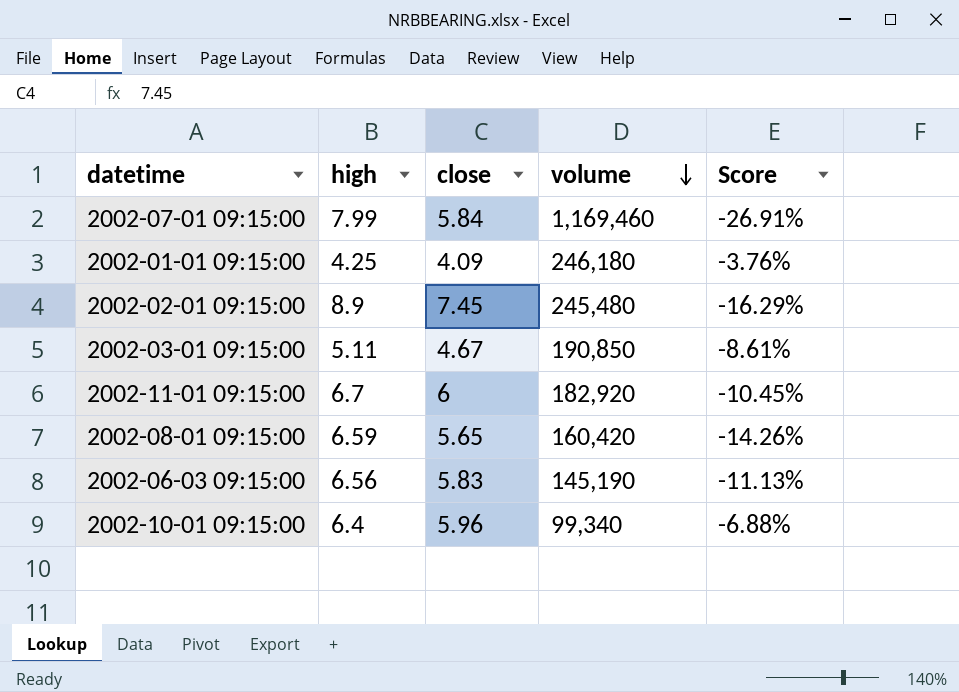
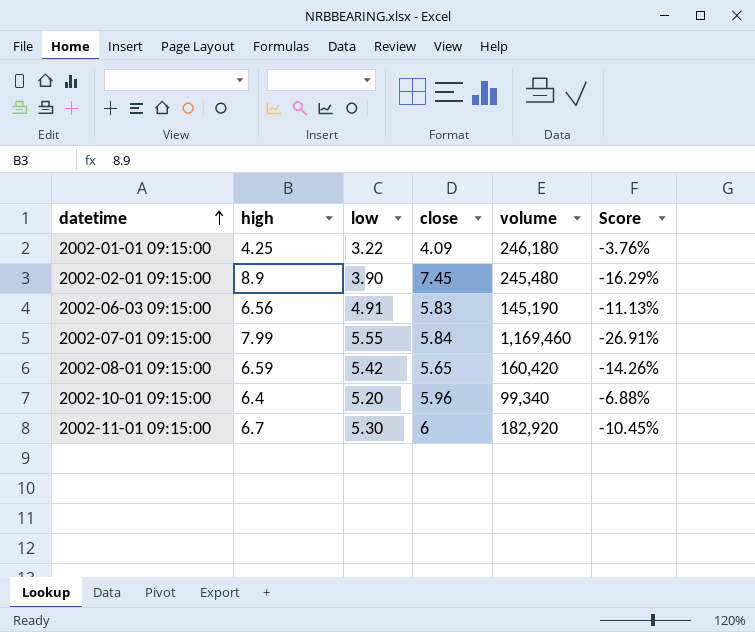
row order: volume descending -> datetime ascending
column low | position: none -> 3
row 2002-03-01 09:15:00: 5.11 | 4.67 | 190,850 | -8.61% -> none

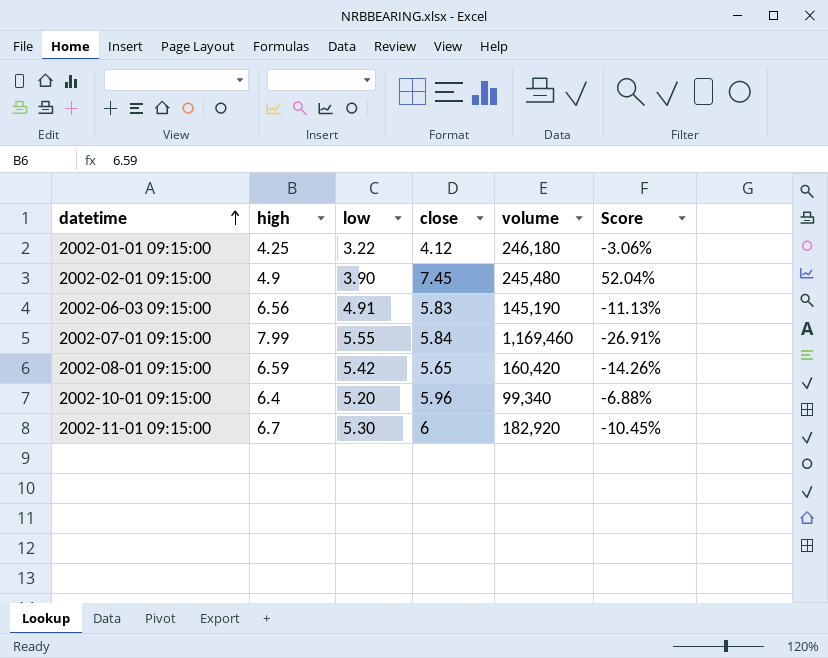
2002-01-01 09:15:00 | close: 4.09 -> 4.12
2002-01-01 09:15:00 | Score: -3.76% -> -3.06%
2002-02-01 09:15:00 | high: 8.9 -> 4.9
2002-02-01 09:15:00 | Score: -16.29% -> 52.04%

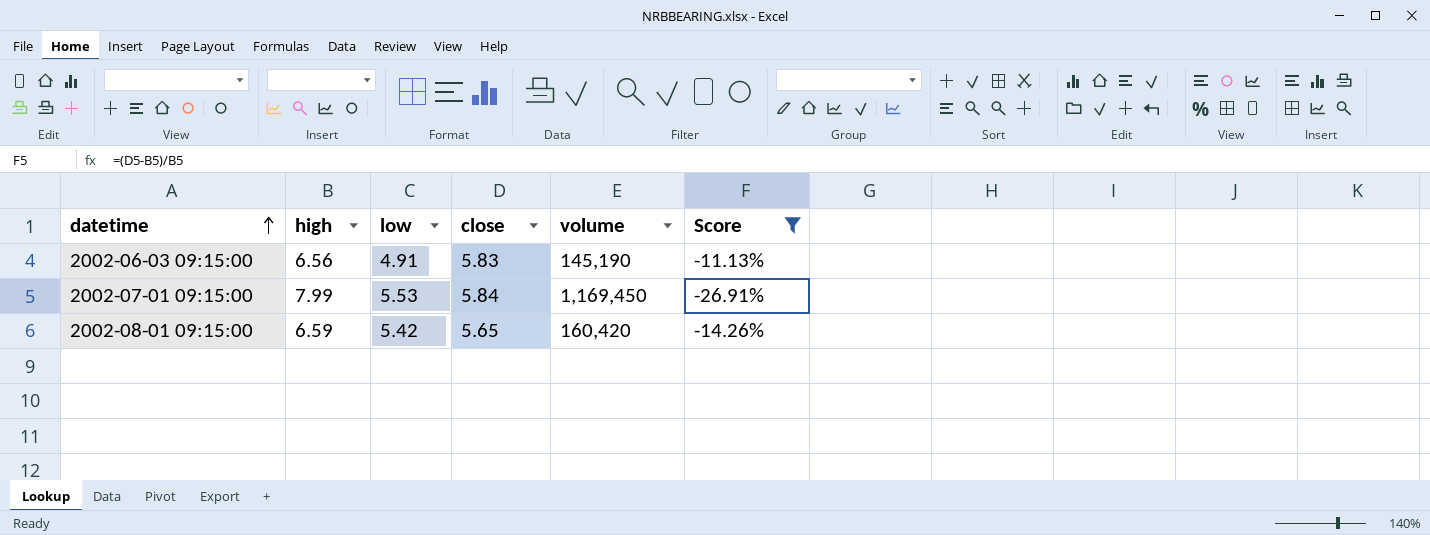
filter: none -> Score <= -11.13%
2002-07-01 09:15:00 | low: 5.55 -> 5.53
2002-07-01 09:15:00 | volume: 1,169,460 -> 1,169,450

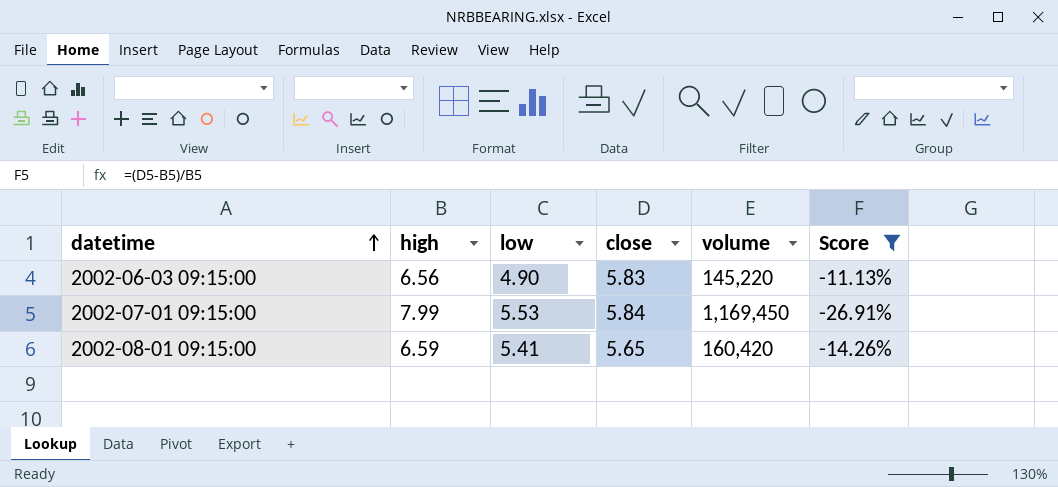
2002-06-03 09:15:00 | low: 4.91 -> 4.90
2002-06-03 09:15:00 | volume: 145,190 -> 145,220
2002-08-01 09:15:00 | low: 5.42 -> 5.41

